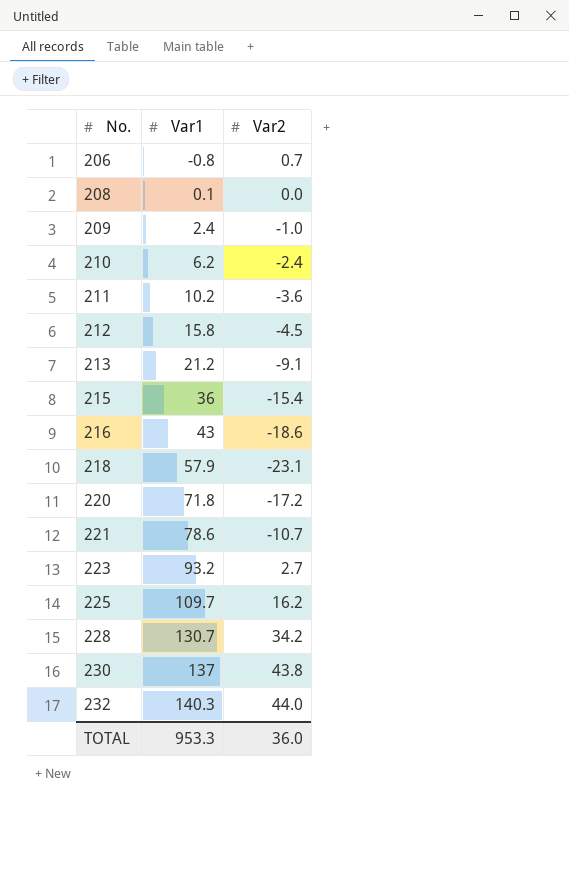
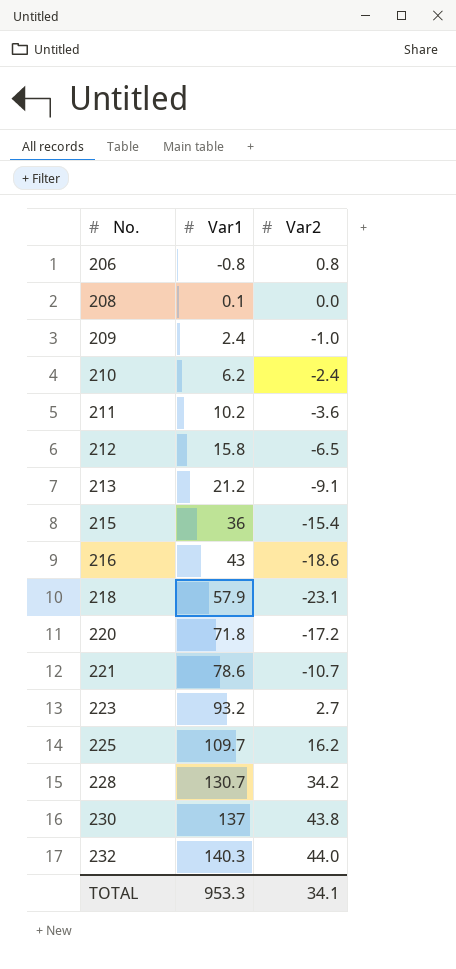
206 | Var2: 0.7 -> 0.8
212 | Var2: -4.5 -> -6.5
TOTAL | Var2: 36.0 -> 34.1

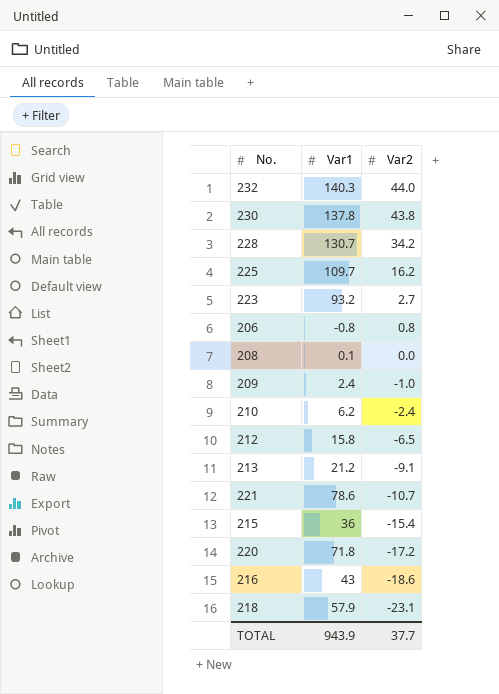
row order: No. ascending -> Var2 descending
row 211: 10.2 | -3.6 -> none
230 | Var1: 137 -> 137.8
TOTAL | Var1: 953.3 -> 943.9
TOTAL | Var2: 34.1 -> 37.7

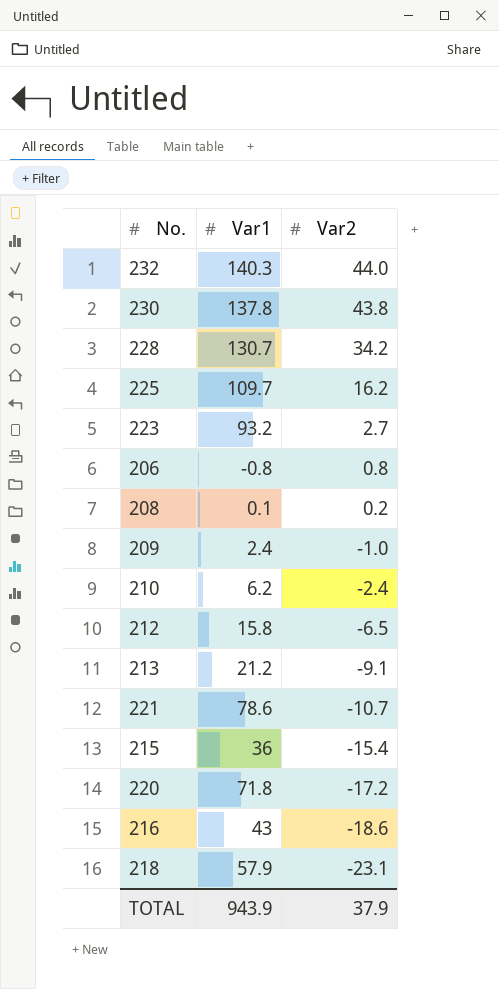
208 | Var2: 0.0 -> 0.2
TOTAL | Var2: 37.7 -> 37.9

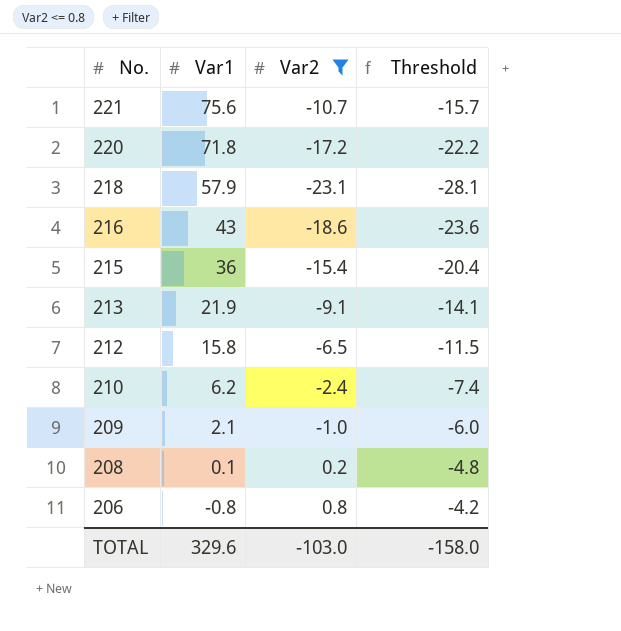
filter: none -> Var2 <= 0.8
row order: Var2 descending -> No. descending
column Threshold | formula: none -> [Var2] - 5
221 | Var1: 78.6 -> 75.6
213 | Var1: 21.2 -> 21.9
209 | Var1: 2.4 -> 2.1
TOTAL | Var1: 943.9 -> 329.6
TOTAL | Var2: 37.9 -> -103.0

